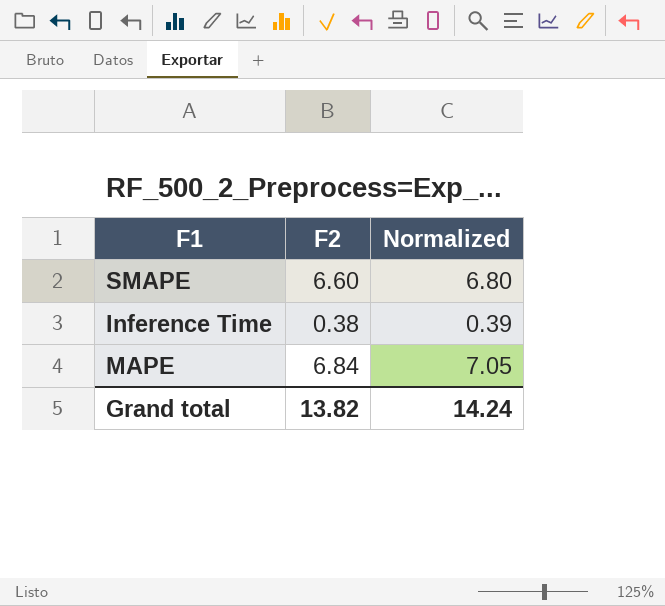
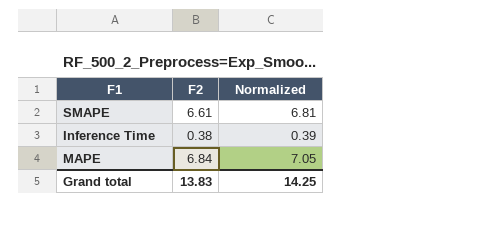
SMAPE | F2: 6.60 -> 6.61
SMAPE | Normalized: 6.80 -> 6.81
Grand total | F2: 13.82 -> 13.83
Grand total | Normalized: 14.24 -> 14.25

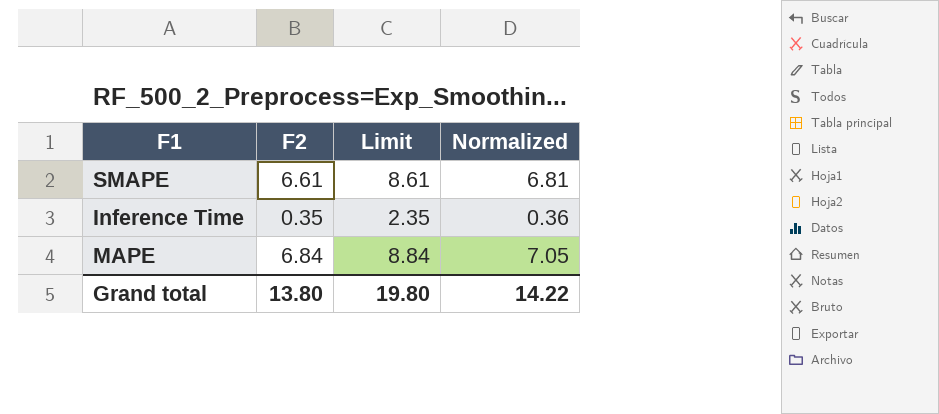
column Limit | formula: none -> [F2] + 2
Inference Time | F2: 0.38 -> 0.35
Inference Time | Normalized: 0.39 -> 0.36
Grand total | F2: 13.83 -> 13.80
Grand total | Normalized: 14.25 -> 14.22

